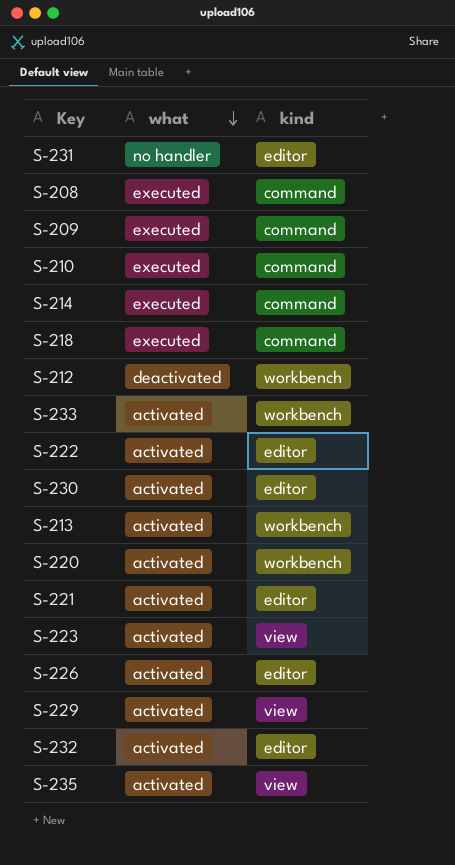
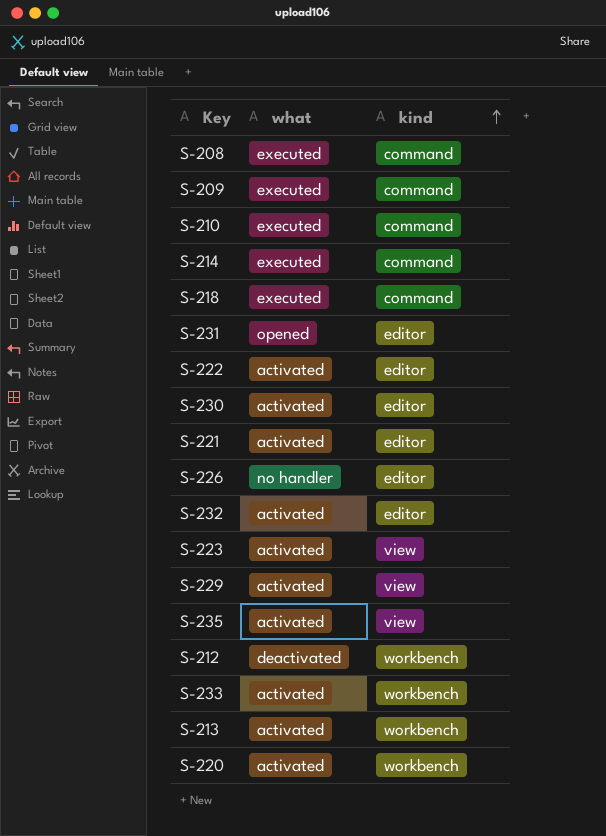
row order: what descending -> kind ascending
S-231 | what: no handler -> opened
S-226 | what: activated -> no handler

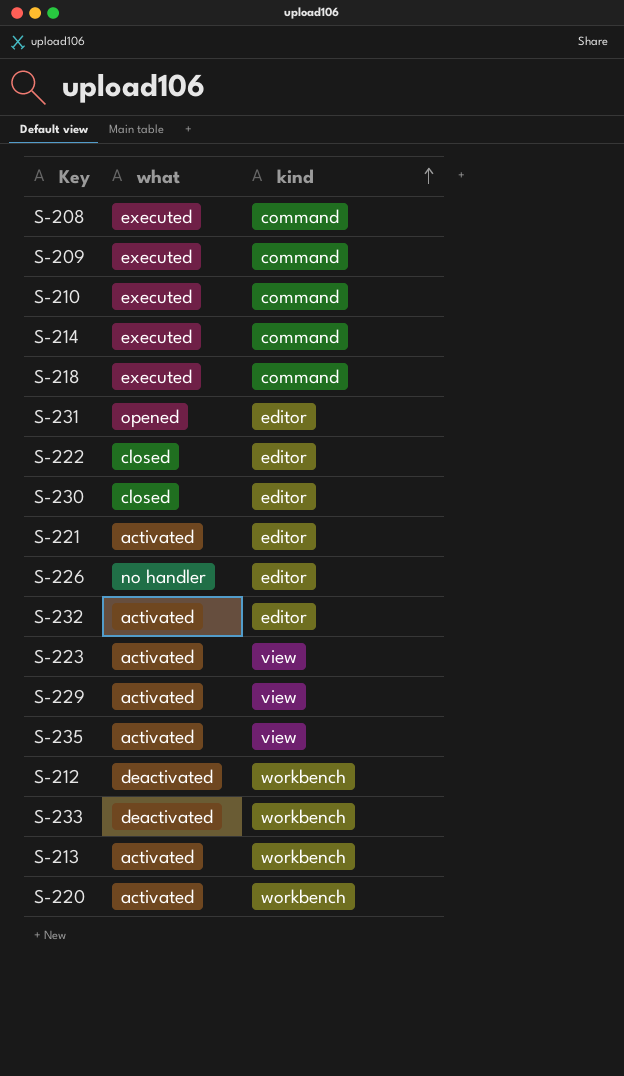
S-222 | what: activated -> closed
S-230 | what: activated -> closed
S-233 | what: activated -> deactivated

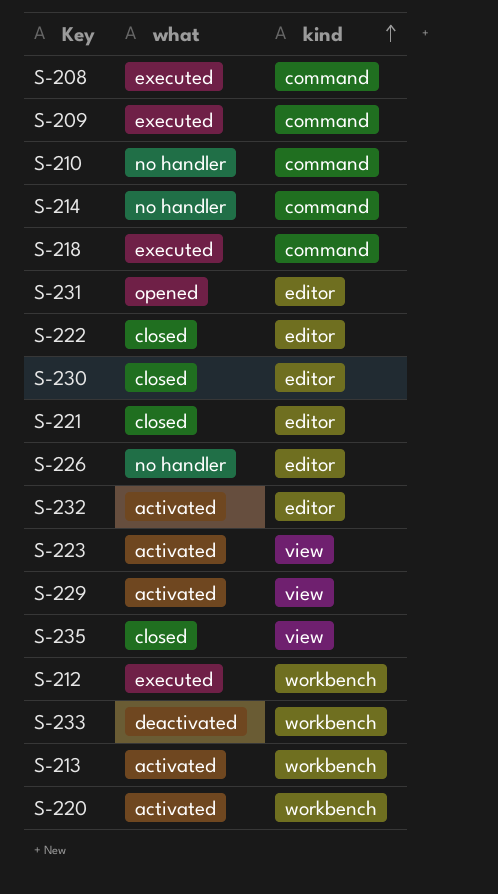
S-210 | what: executed -> no handler
S-214 | what: executed -> no handler
S-221 | what: activated -> closed
S-235 | what: activated -> closed
S-212 | what: deactivated -> executed

